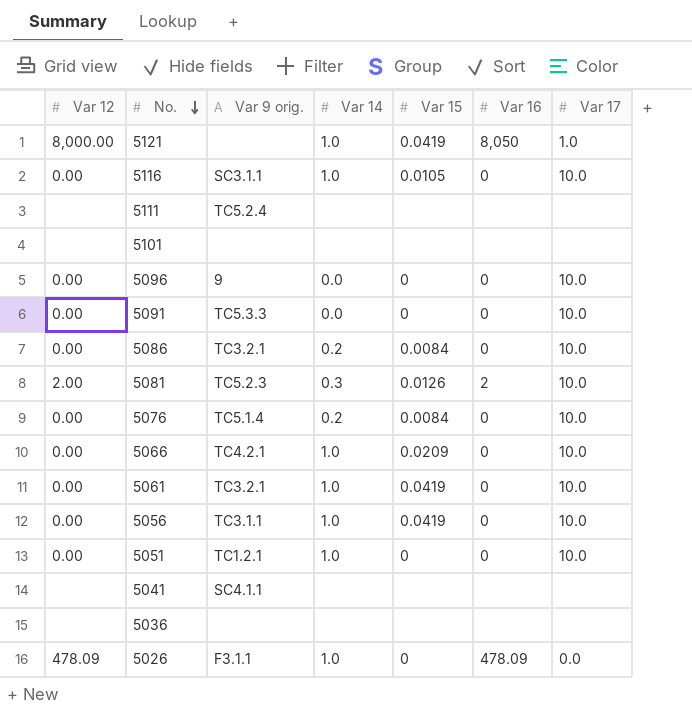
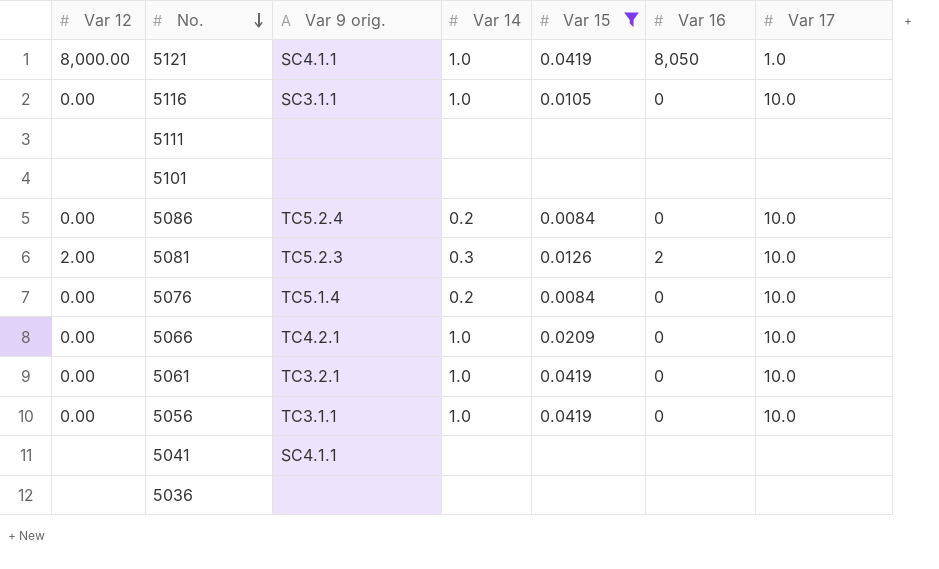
filter: none -> Var 15 != 0
5121 | Var 9 orig.: none -> SC4.1.1
5111 | Var 9 orig.: TC5.2.4 -> none
5086 | Var 9 orig.: TC3.2.1 -> TC5.2.4

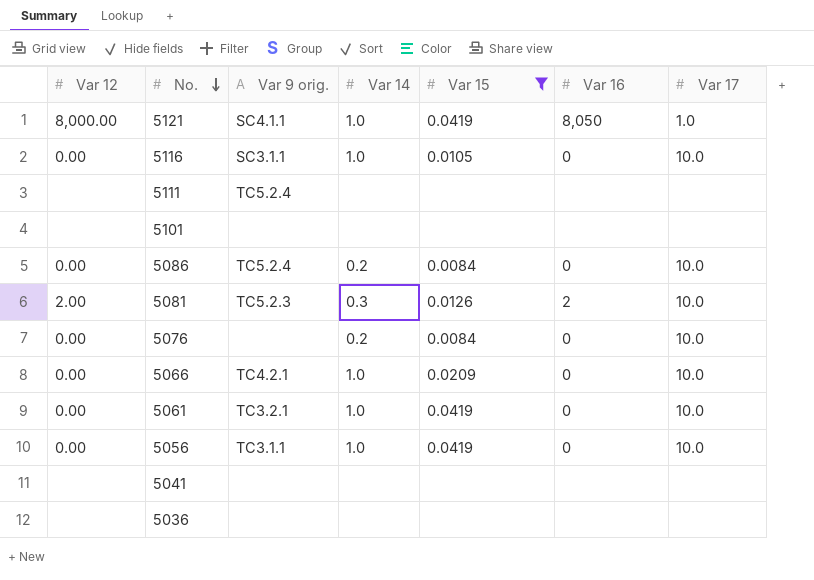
5111 | Var 9 orig.: none -> TC5.2.4
5076 | Var 9 orig.: TC5.1.4 -> none
5041 | Var 9 orig.: SC4.1.1 -> none

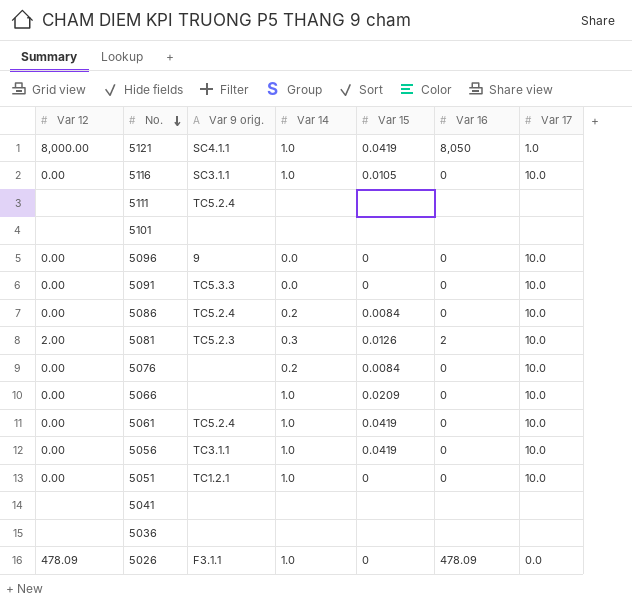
filter: Var 15 != 0 -> none
5066 | Var 9 orig.: TC4.2.1 -> none
5061 | Var 9 orig.: TC3.2.1 -> TC5.2.4

